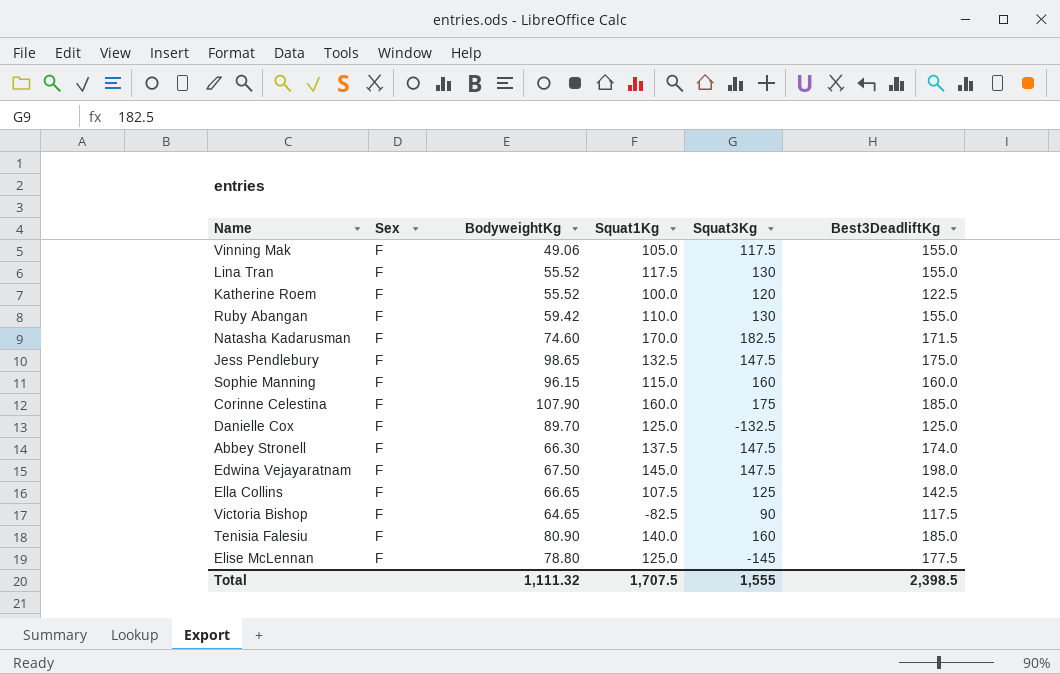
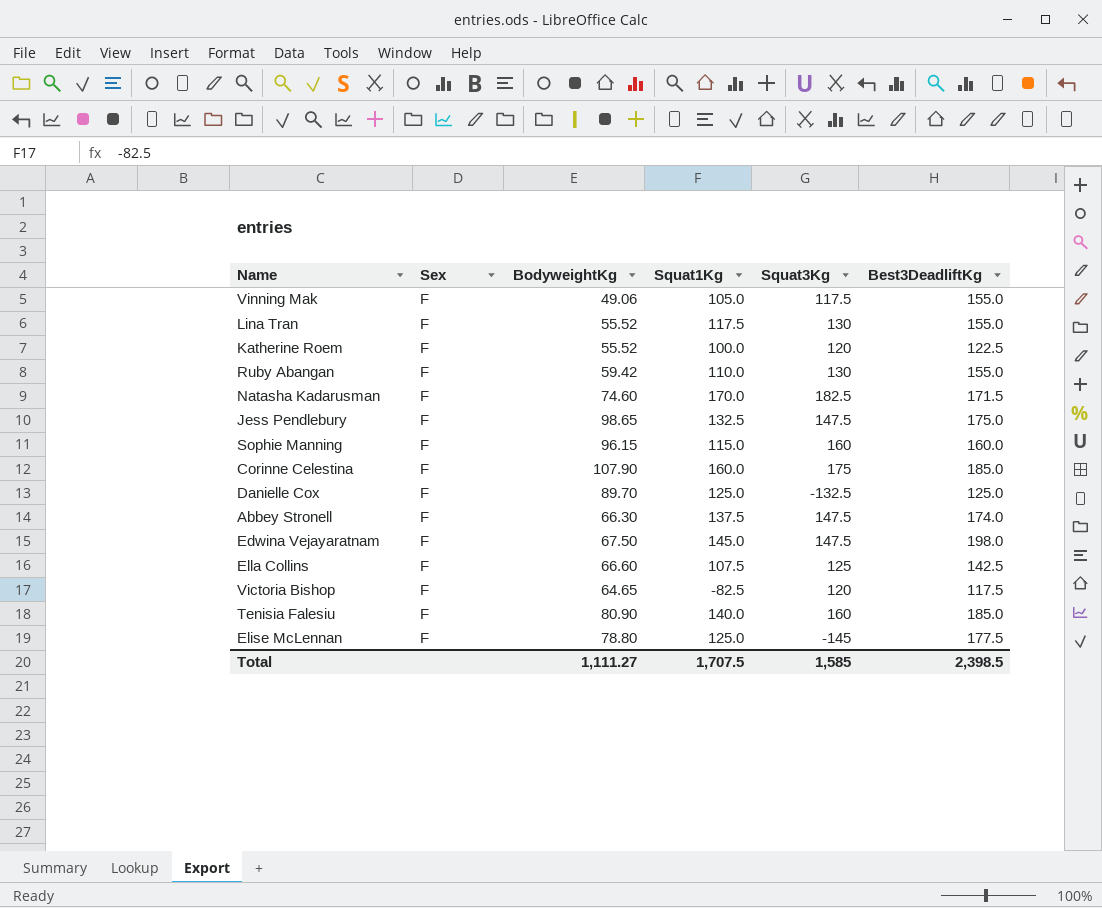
Ella Collins | BodyweightKg: 66.65 -> 66.60
Victoria Bishop | Squat3Kg: 90 -> 120
Total | BodyweightKg: 1,111.32 -> 1,111.27
Total | Squat3Kg: 1,555 -> 1,585

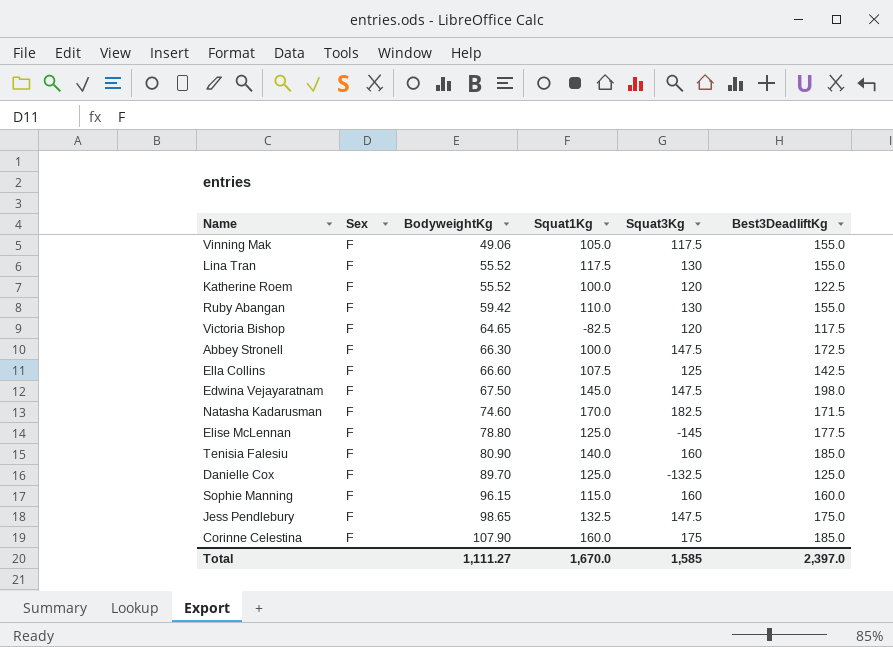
row order: none -> BodyweightKg ascending
Abbey Stronell | Squat1Kg: 137.5 -> 100.0
Abbey Stronell | Best3DeadliftKg: 174.0 -> 172.5
Total | Squat1Kg: 1,707.5 -> 1,670.0
Total | Best3DeadliftKg: 2,398.5 -> 2,397.0

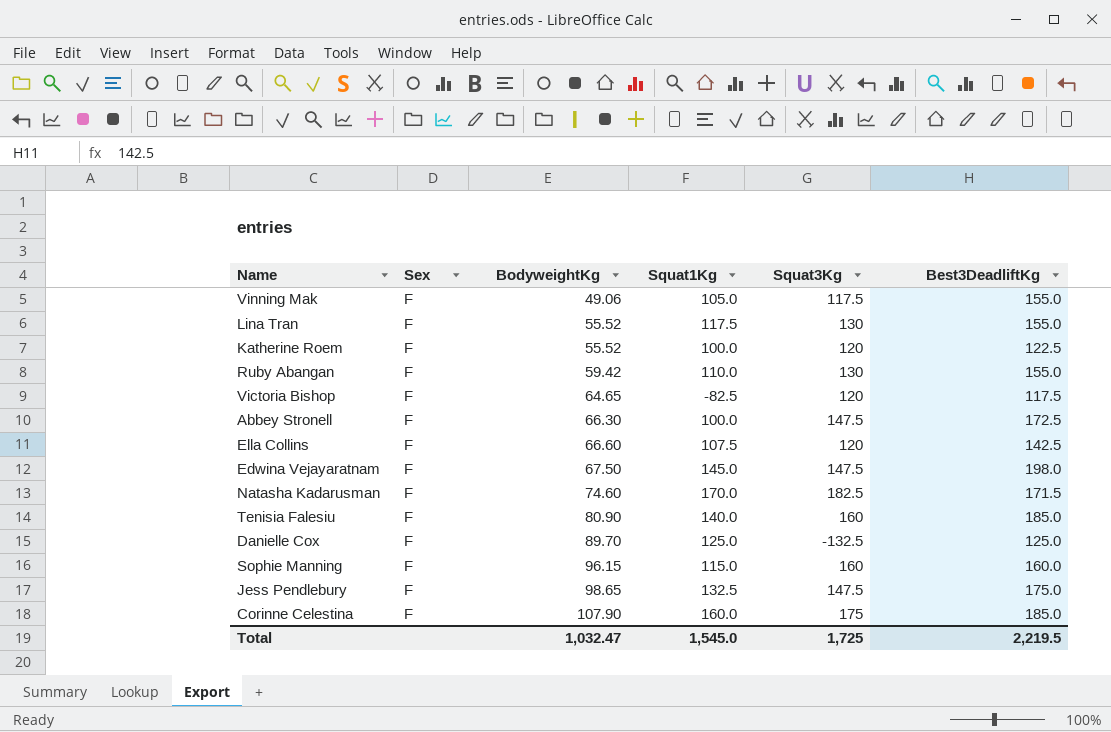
row Elise McLennan: F | 78.80 | 125.0 | -145 | 177.5 -> none
Ella Collins | Squat3Kg: 125 -> 120
Total | BodyweightKg: 1,111.27 -> 1,032.47
Total | Squat1Kg: 1,670.0 -> 1,545.0
Total | Squat3Kg: 1,585 -> 1,725
Total | Best3DeadliftKg: 2,397.0 -> 2,219.5

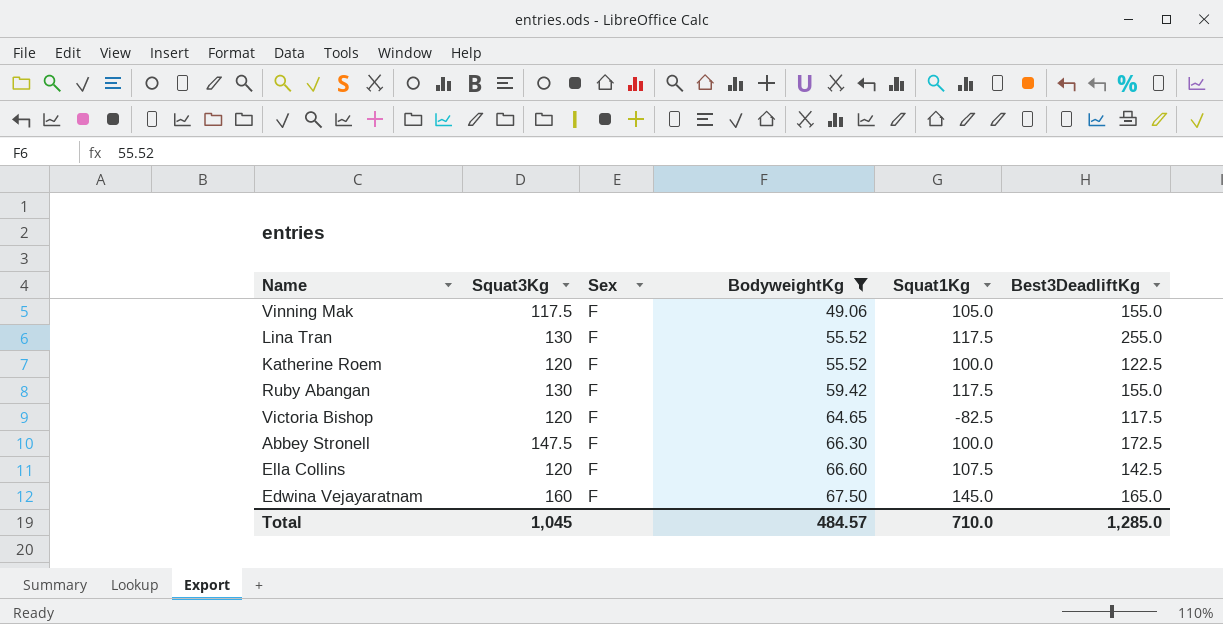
filter: none -> BodyweightKg <= 67.50
column Squat3Kg | position: 5 -> 2
Lina Tran | Best3DeadliftKg: 155.0 -> 255.0
Ruby Abangan | Squat1Kg: 110.0 -> 117.5
Edwina Vejayaratnam | Squat3Kg: 147.5 -> 160
Edwina Vejayaratnam | Best3DeadliftKg: 198.0 -> 165.0
Total | Squat3Kg: 1,725 -> 1,045
Total | BodyweightKg: 1,032.47 -> 484.57
Total | Squat1Kg: 1,545.0 -> 710.0
Total | Best3DeadliftKg: 2,219.5 -> 1,285.0

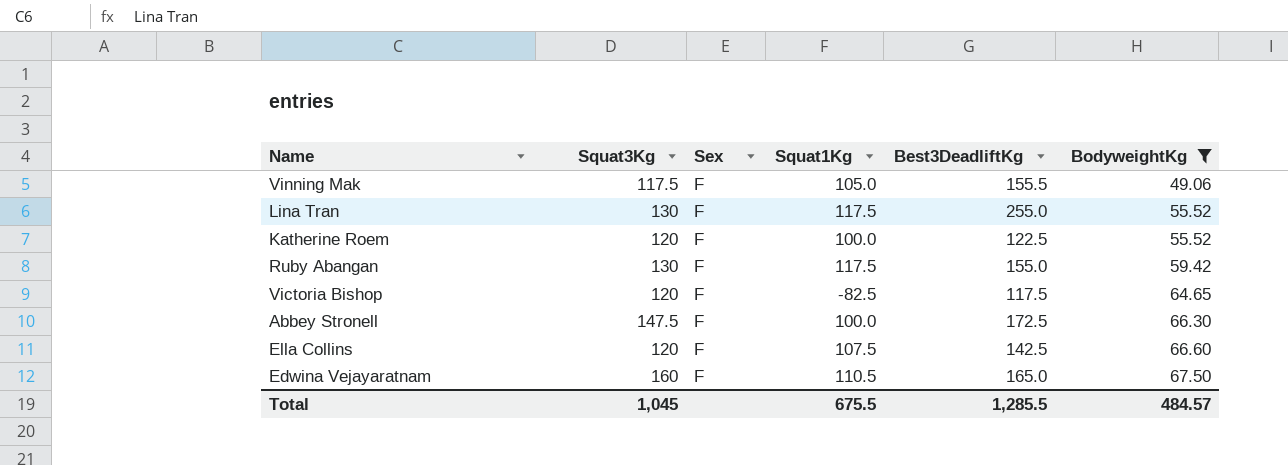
column BodyweightKg | position: 4 -> 6
Vinning Mak | Best3DeadliftKg: 155.0 -> 155.5
Edwina Vejayaratnam | Squat1Kg: 145.0 -> 110.5
Total | Squat1Kg: 710.0 -> 675.5
Total | Best3DeadliftKg: 1,285.0 -> 1,285.5

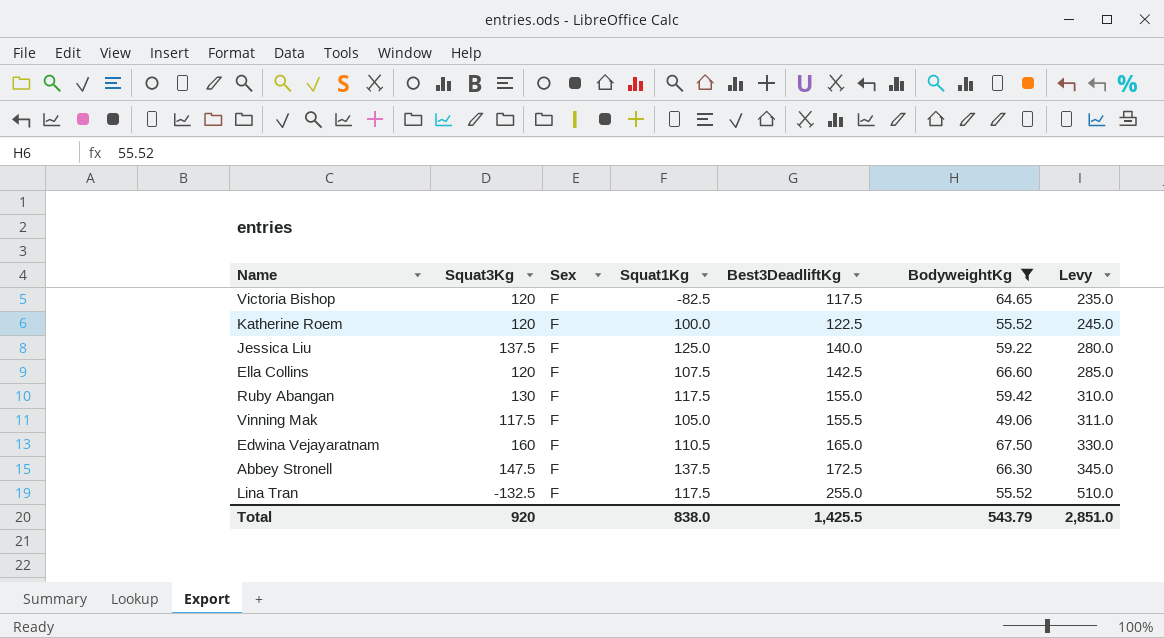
row order: BodyweightKg ascending -> Best3DeadliftKg ascending
column Levy | formula: none -> [Best3DeadliftKg] * 2
row Jessica Liu: none -> 137.5 | F | 125.0 | 140.0 | 59.22 | 280.0
Abbey Stronell | Squat1Kg: 100.0 -> 137.5
Lina Tran | Squat3Kg: 130 -> -132.5
Total | Squat3Kg: 1,045 -> 920
Total | Squat1Kg: 675.5 -> 838.0
Total | Best3DeadliftKg: 1,285.5 -> 1,425.5
Total | BodyweightKg: 484.57 -> 543.79

